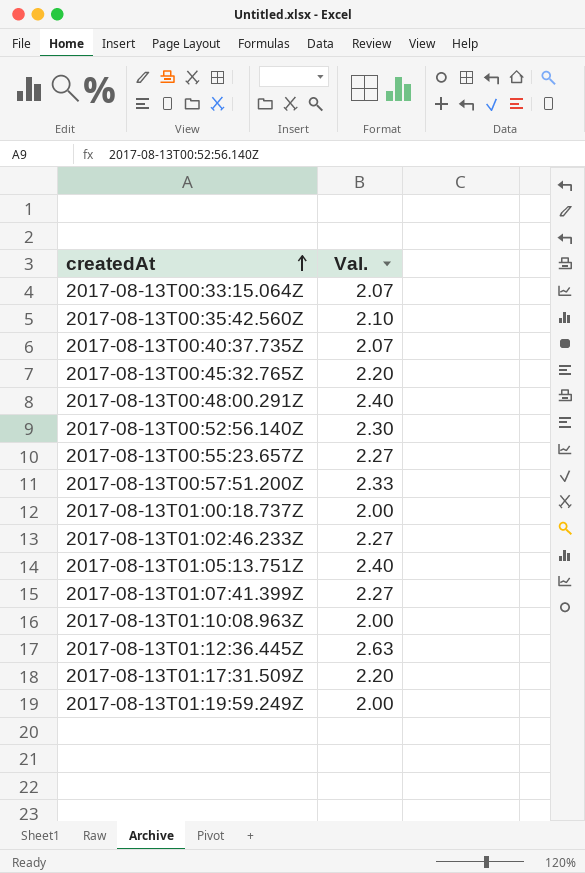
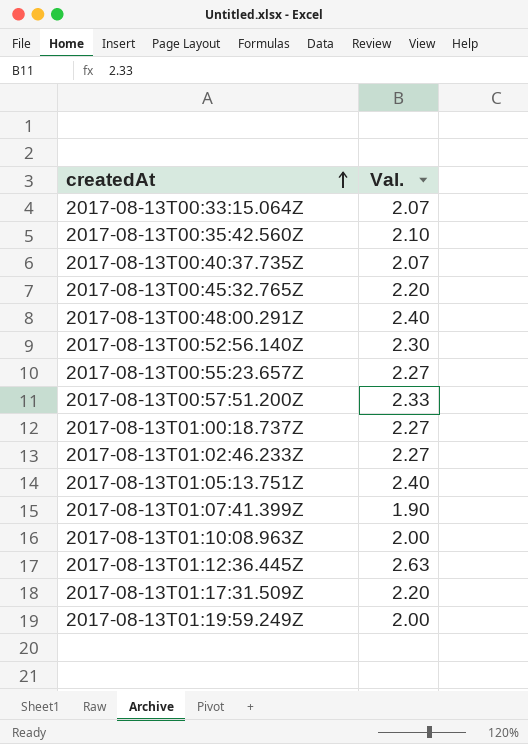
2017-08-13T01:00:18.737Z | Val.: 2.00 -> 2.27
2017-08-13T01:07:41.399Z | Val.: 2.27 -> 1.90

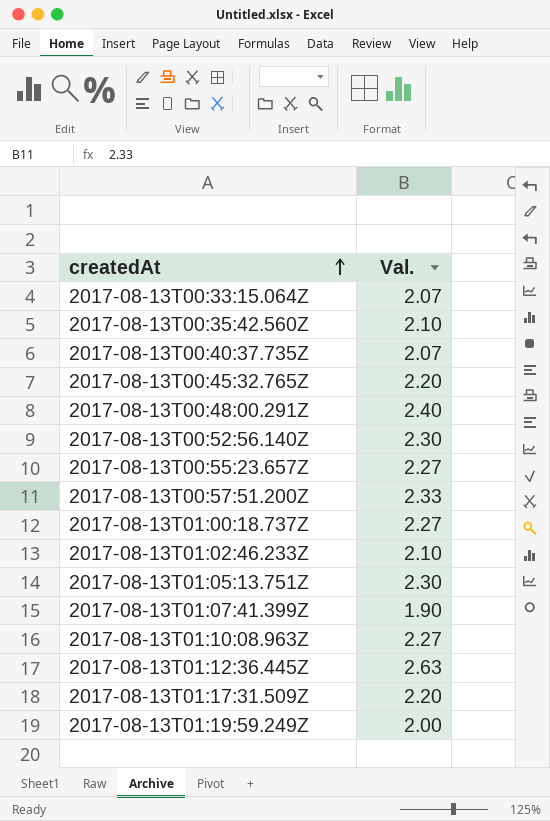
2017-08-13T01:02:46.233Z | Val.: 2.27 -> 2.10
2017-08-13T01:05:13.751Z | Val.: 2.40 -> 2.30
2017-08-13T01:10:08.963Z | Val.: 2.00 -> 2.27

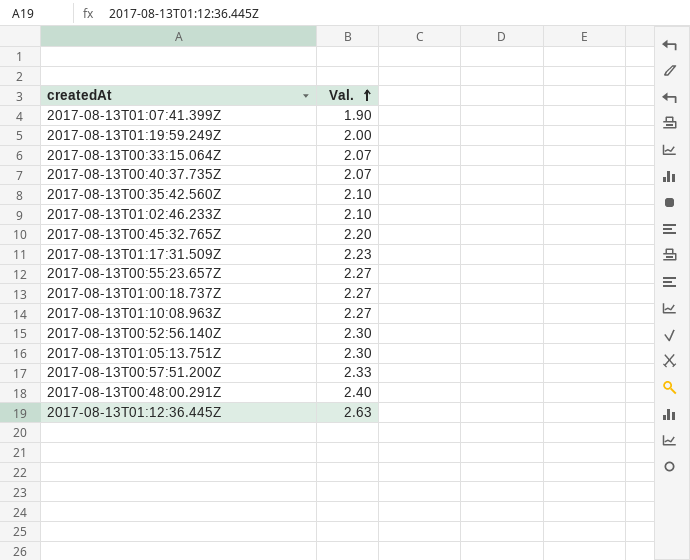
row order: createdAt ascending -> Val. ascending
2017-08-13T01:17:31.509Z | Val.: 2.20 -> 2.23

